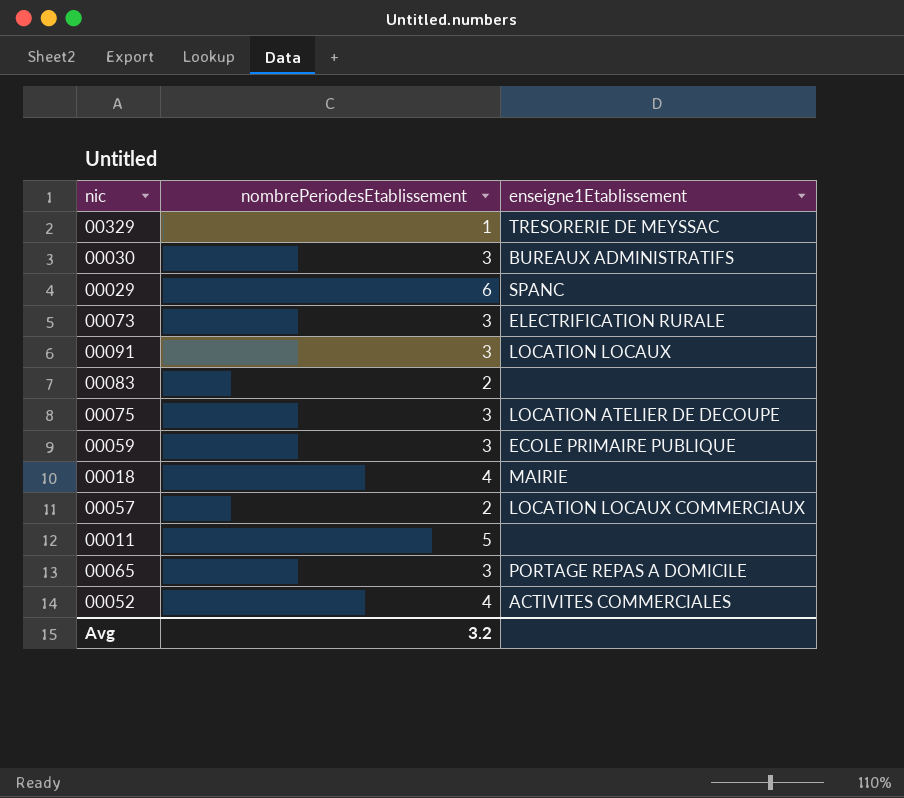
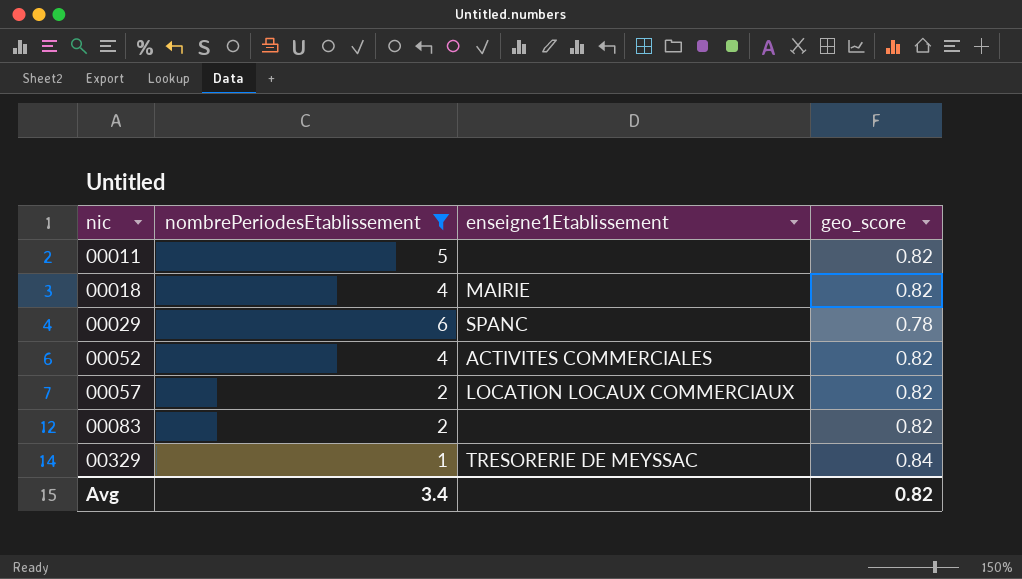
filter: none -> nombrePeriodesEtablissement != 3
row order: none -> nic ascending
column geo_score | position: none -> 4
Avg | nombrePeriodesEtablissement: 3.2 -> 3.4

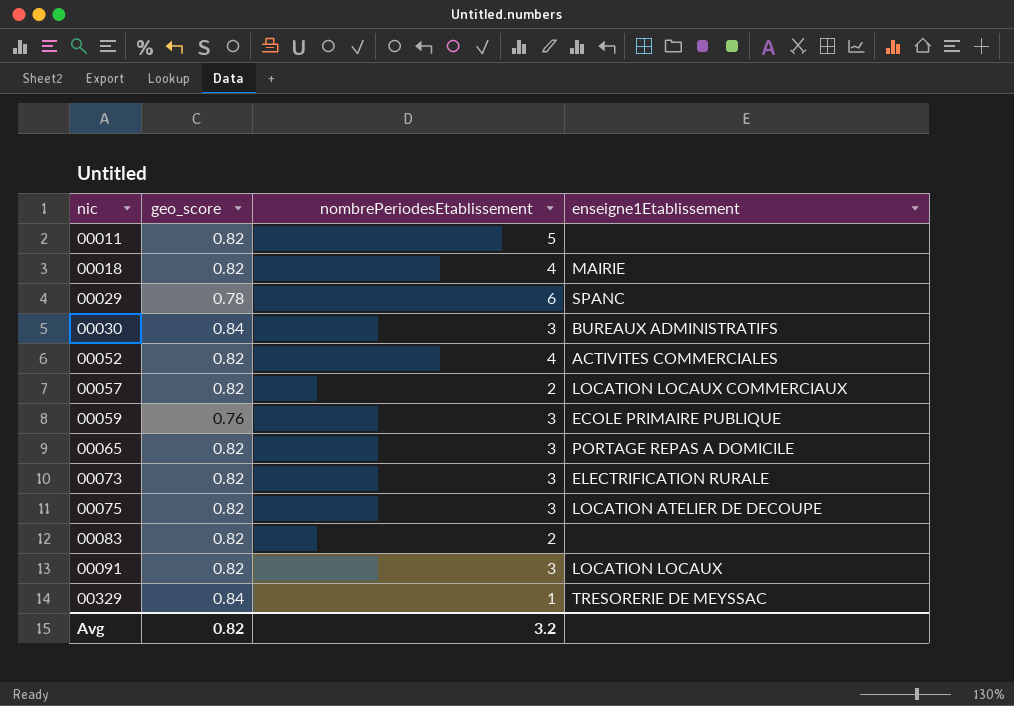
filter: nombrePeriodesEtablissement != 3 -> none
column geo_score | position: 4 -> 2
Avg | nombrePeriodesEtablissement: 3.4 -> 3.2

